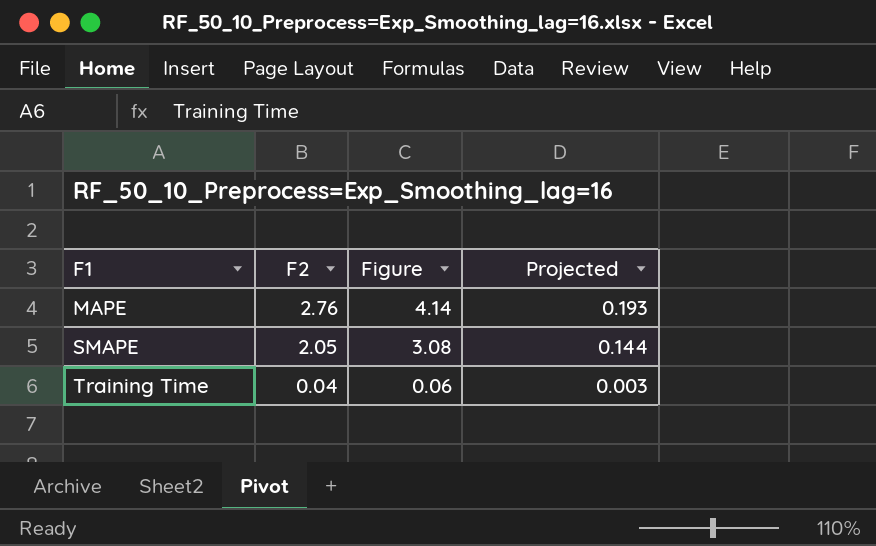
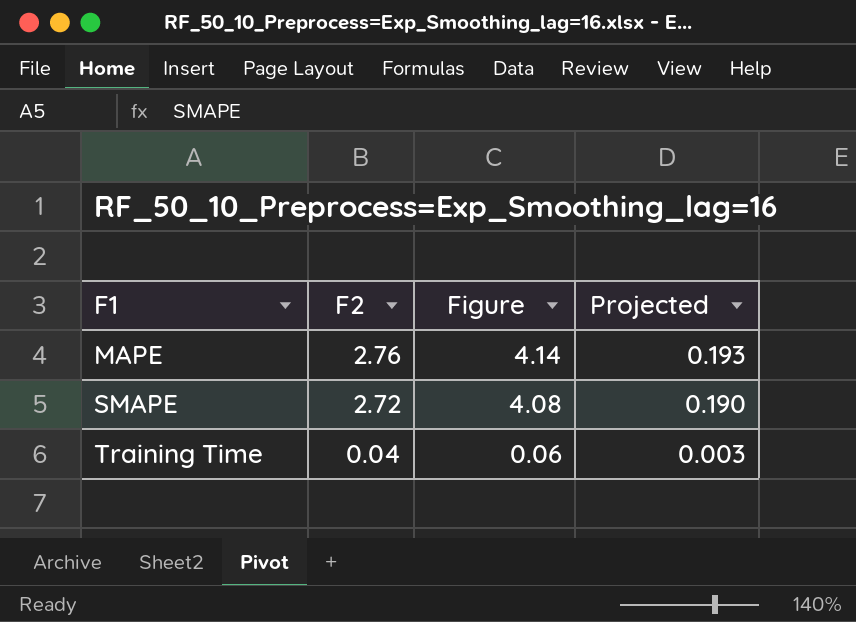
SMAPE | F2: 2.05 -> 2.72
SMAPE | Figure: 3.08 -> 4.08
SMAPE | Projected: 0.144 -> 0.190

